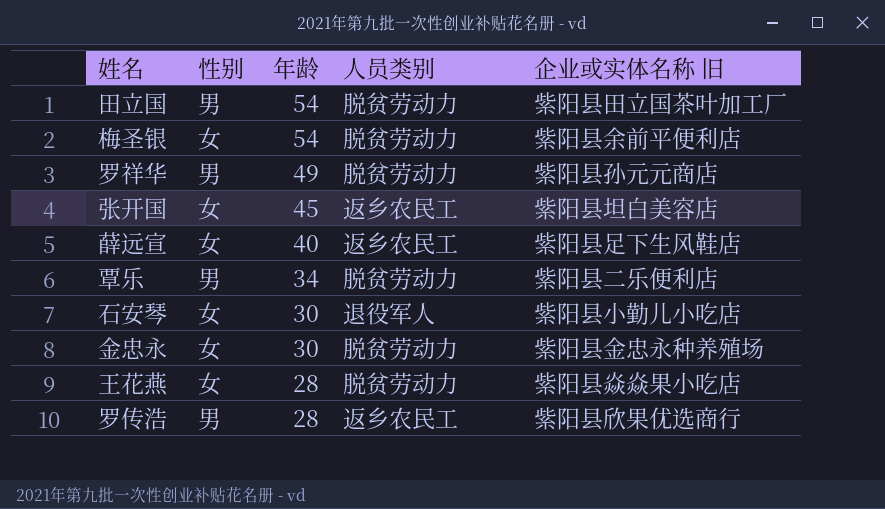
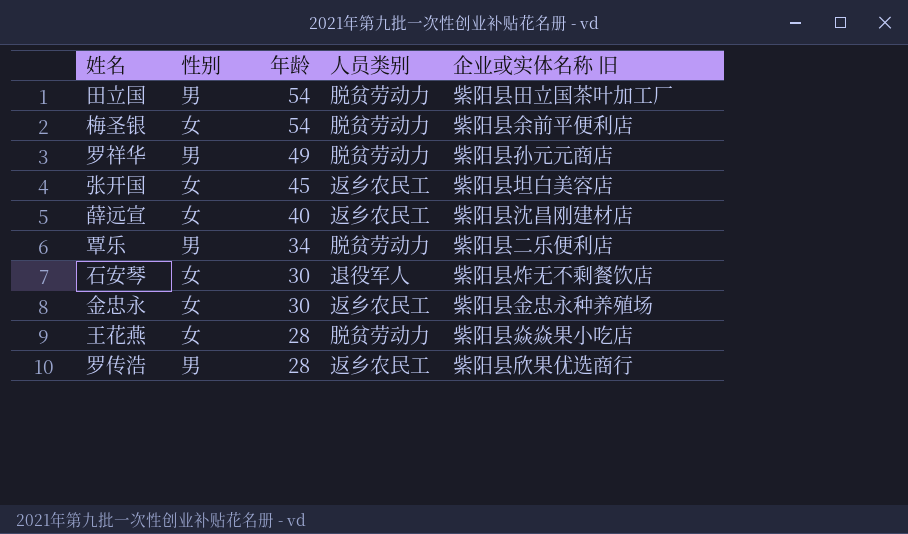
薛远宣 | 企业或实体名称 旧: 紫阳县足下生风鞋店 -> 紫阳县沈昌刚建材店
石安琴 | 企业或实体名称 旧: 紫阳县小勤儿小吃店 -> 紫阳县炸无不剩餐饮店
金忠永 | 人员类别: 脱贫劳动力 -> 返乡农民工

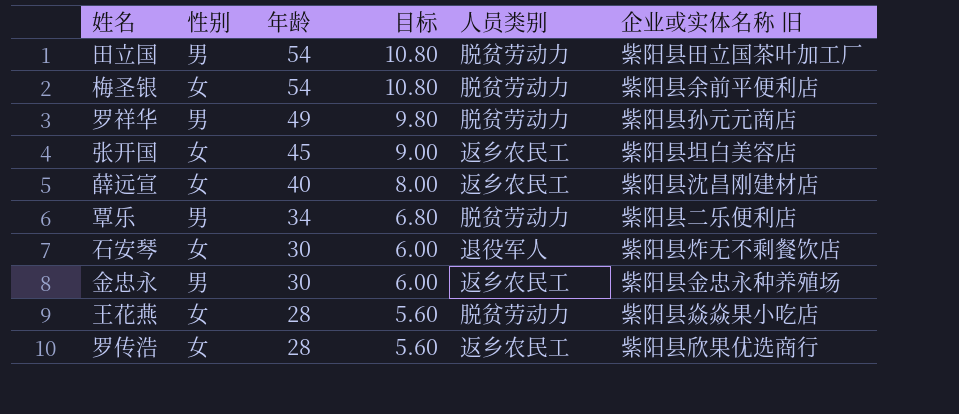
column 目标 | formula: none -> [年龄] * 0.2
金忠永 | 性别: 女 -> 男
罗传浩 | 性别: 男 -> 女

